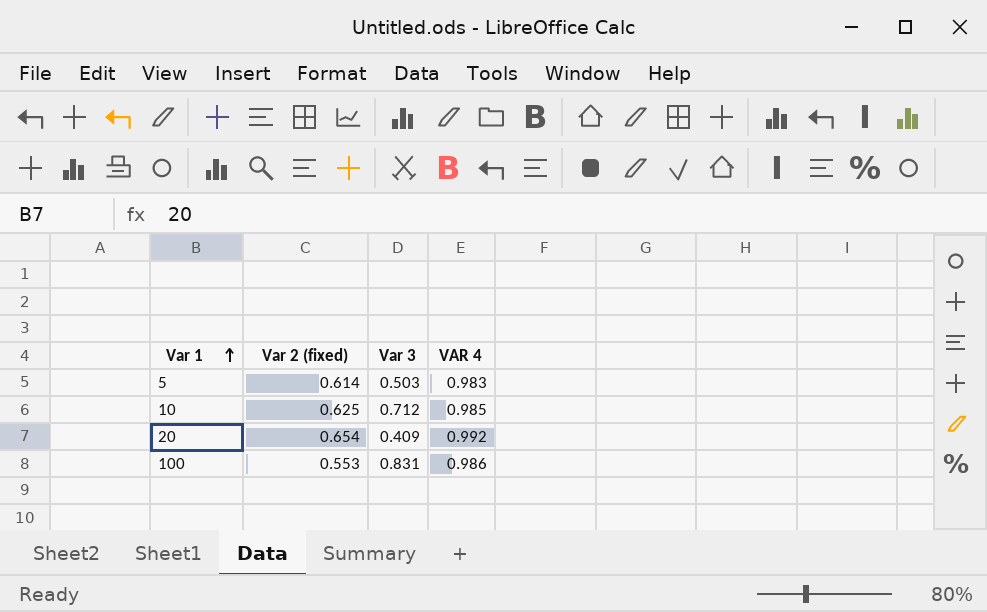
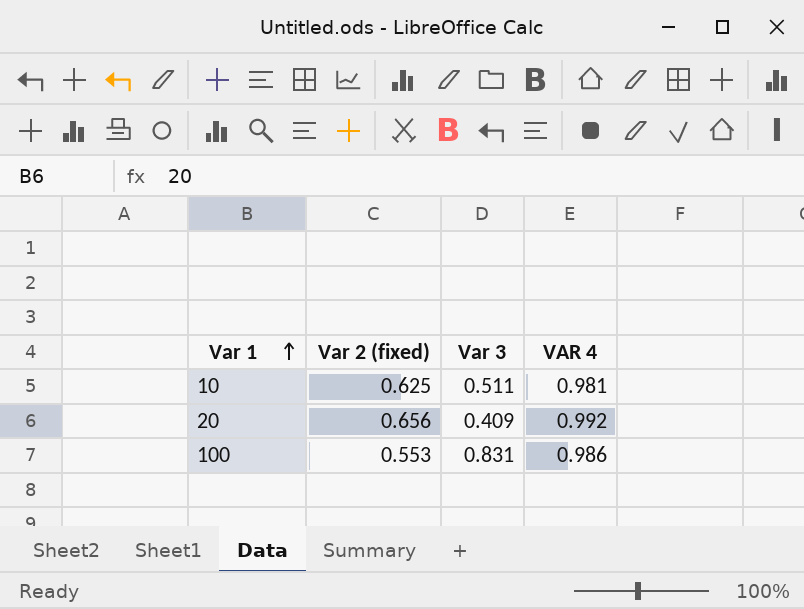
row 5: 0.614 | 0.503 | 0.983 -> none
10 | Var 3: 0.712 -> 0.511
10 | VAR 4: 0.985 -> 0.981
20 | Var 2 (fixed): 0.654 -> 0.656

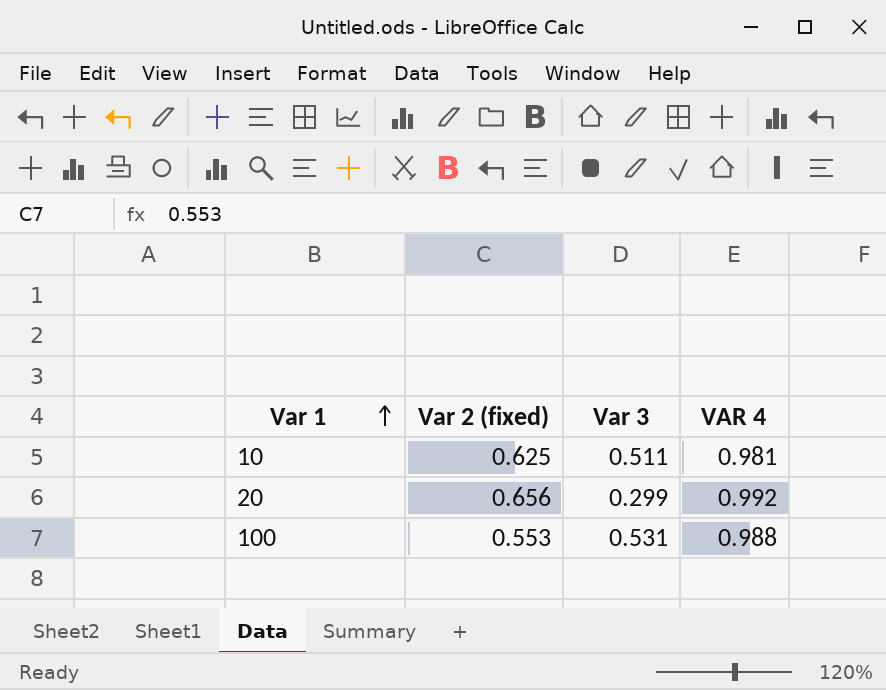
20 | Var 3: 0.409 -> 0.299
100 | Var 3: 0.831 -> 0.531
100 | VAR 4: 0.986 -> 0.988

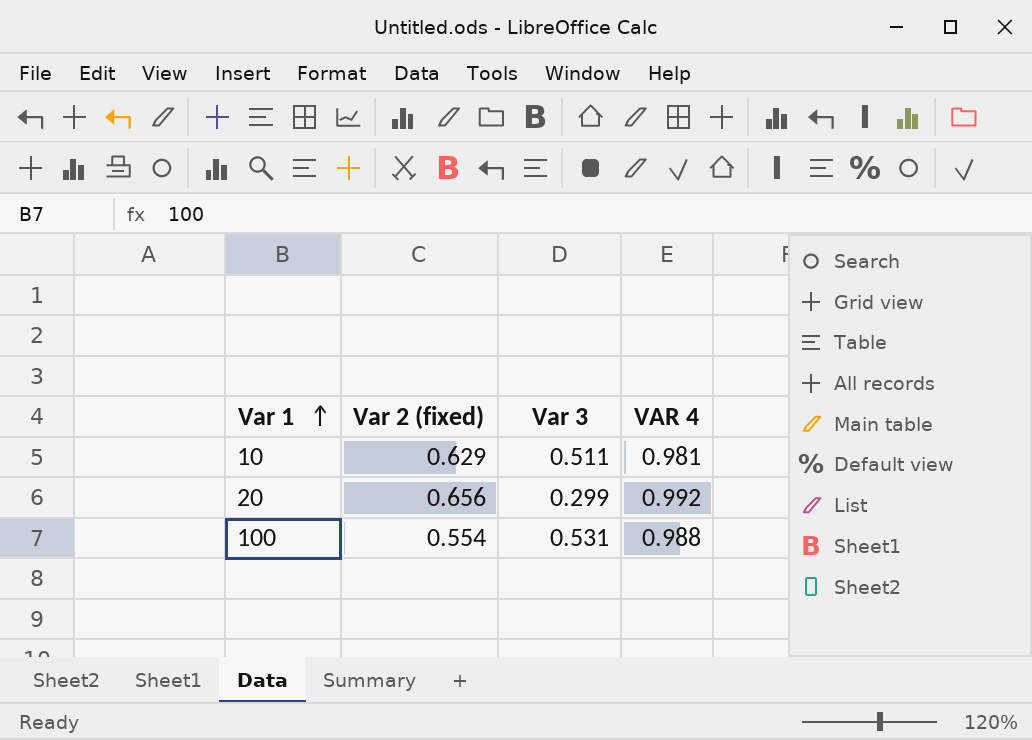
10 | Var 2 (fixed): 0.625 -> 0.629
100 | Var 2 (fixed): 0.553 -> 0.554

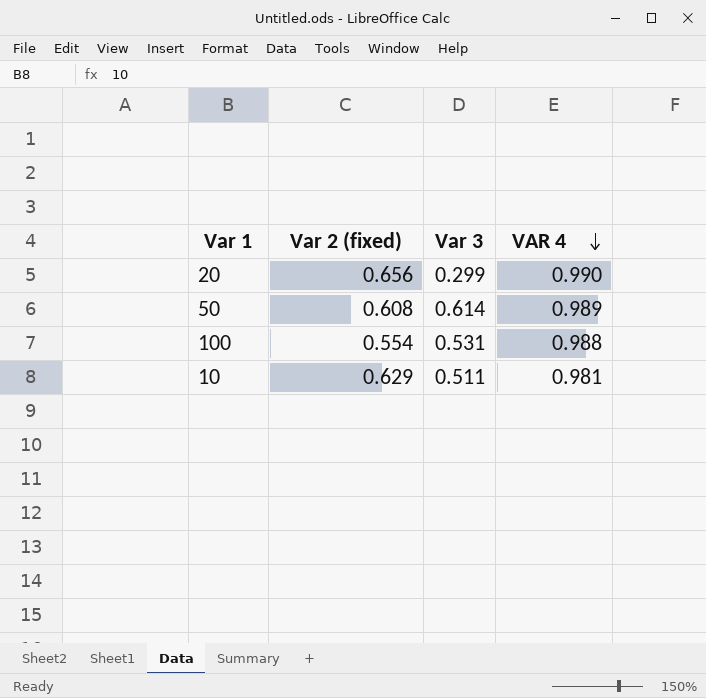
row order: Var 1 ascending -> VAR 4 descending
20 | VAR 4: 0.992 -> 0.990
row 50: none -> 0.608 | 0.614 | 0.989

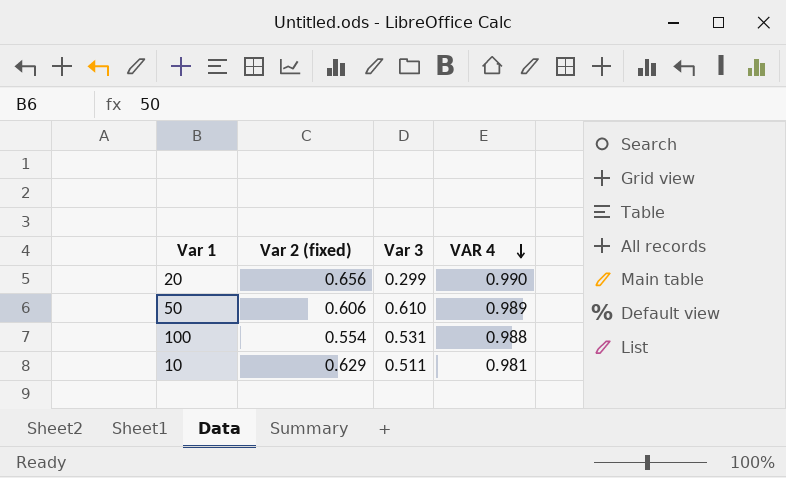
50 | Var 2 (fixed): 0.608 -> 0.606
50 | Var 3: 0.614 -> 0.610

